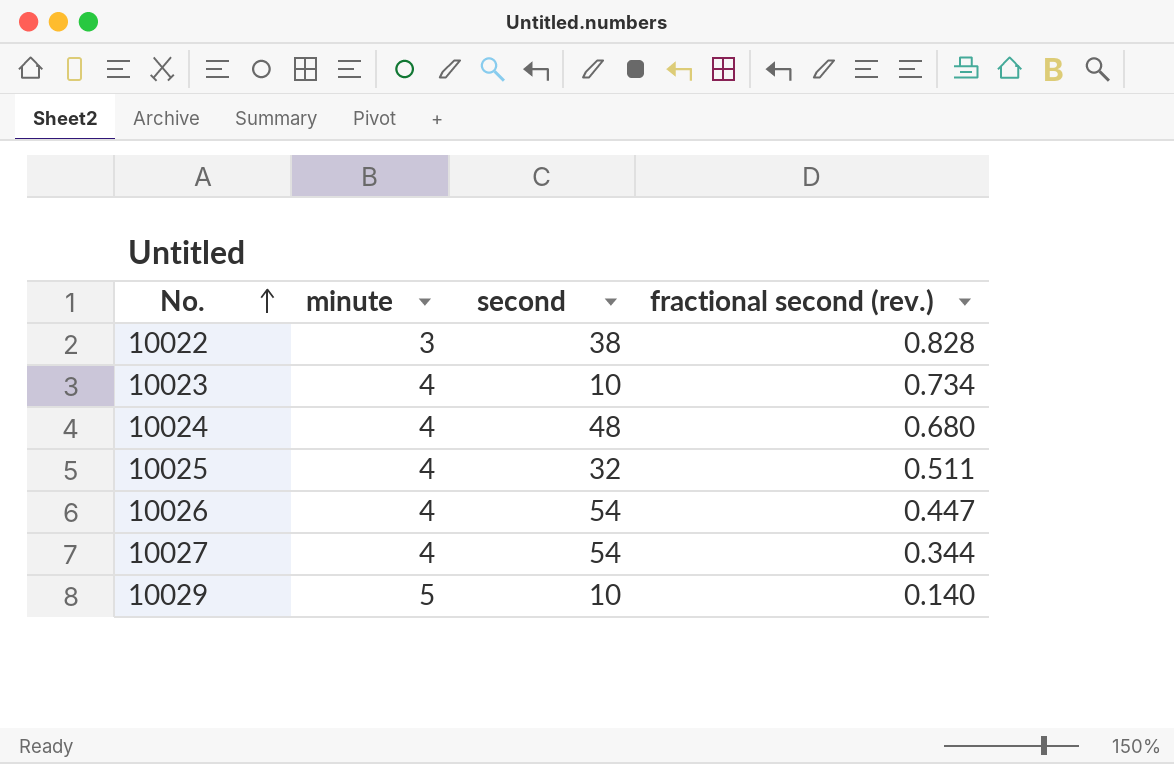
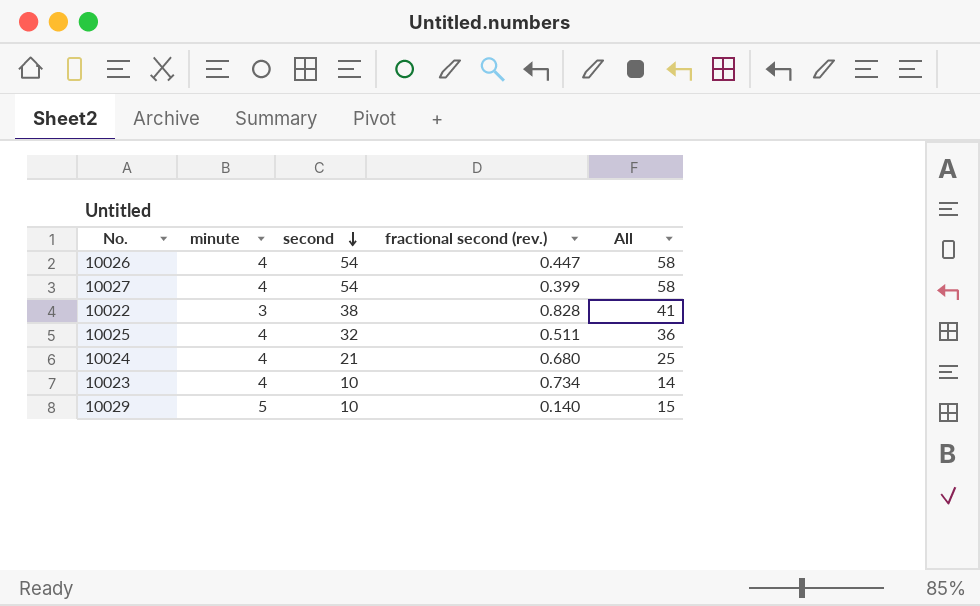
row order: No. ascending -> second descending
column All | formula: none -> [minute] + [second]
10027 | fractional second (rev.): 0.344 -> 0.399
10024 | second: 48 -> 21

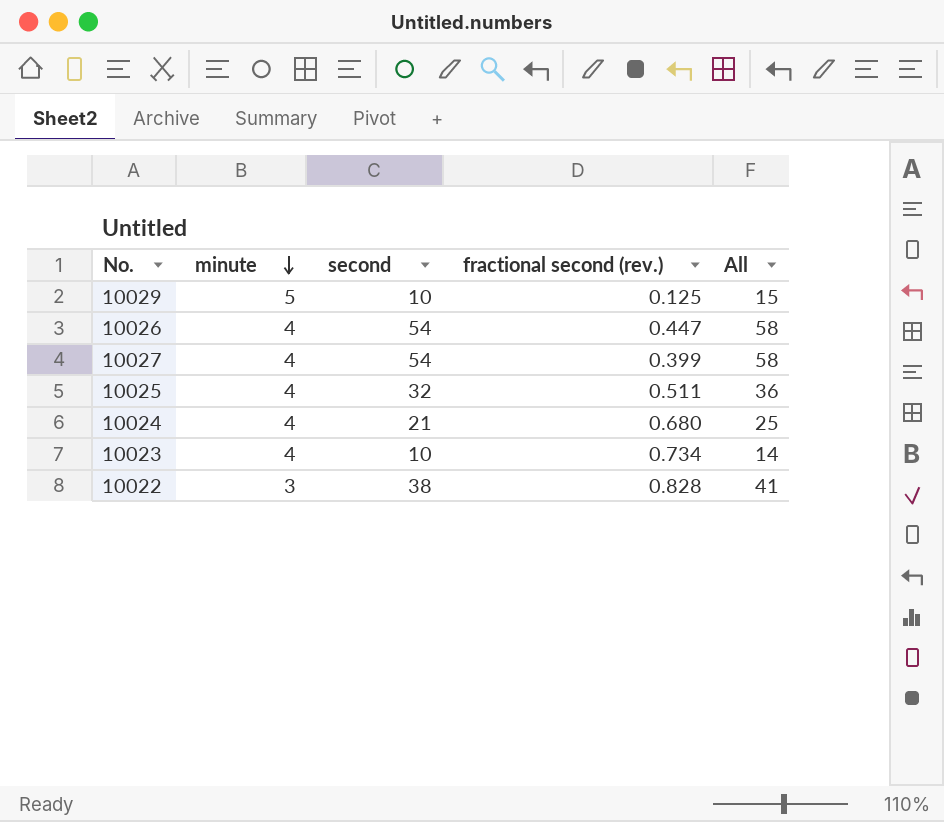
row order: second descending -> minute descending
10029 | fractional second (rev.): 0.140 -> 0.125

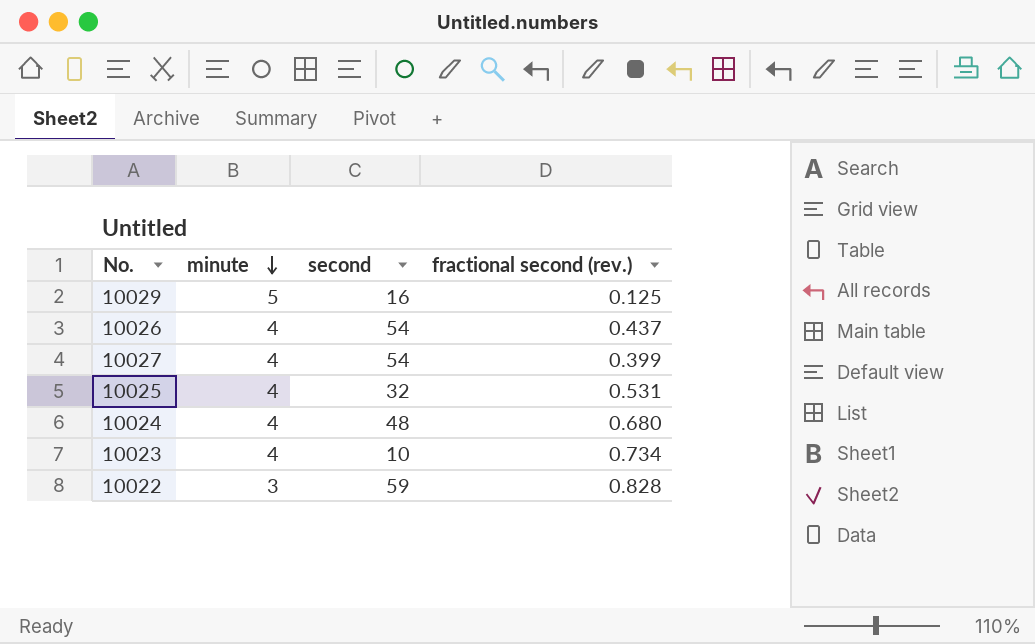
column All | formula: [minute] + [second] -> none
10029 | second: 10 -> 16
10026 | fractional second (rev.): 0.447 -> 0.437
10025 | fractional second (rev.): 0.511 -> 0.531
10024 | second: 21 -> 48
10022 | second: 38 -> 59

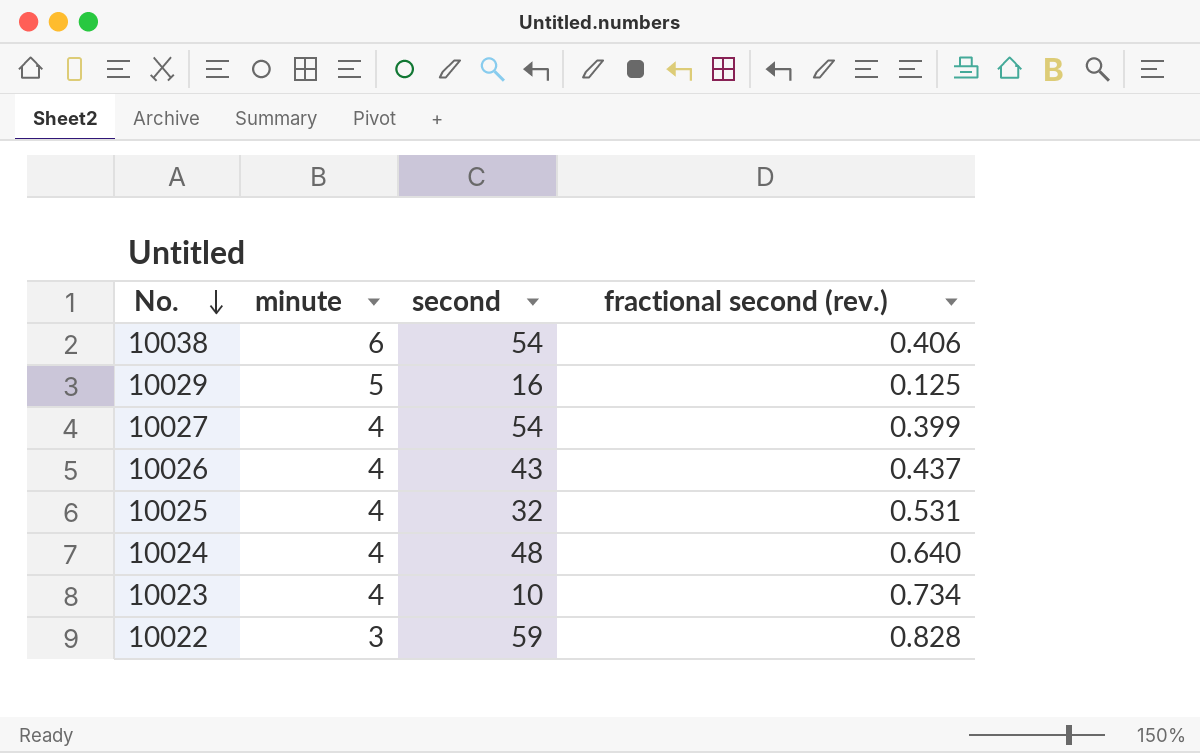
row order: minute descending -> No. descending
row 10038: none -> 6 | 54 | 0.406
10026 | second: 54 -> 43
10024 | fractional second (rev.): 0.680 -> 0.640

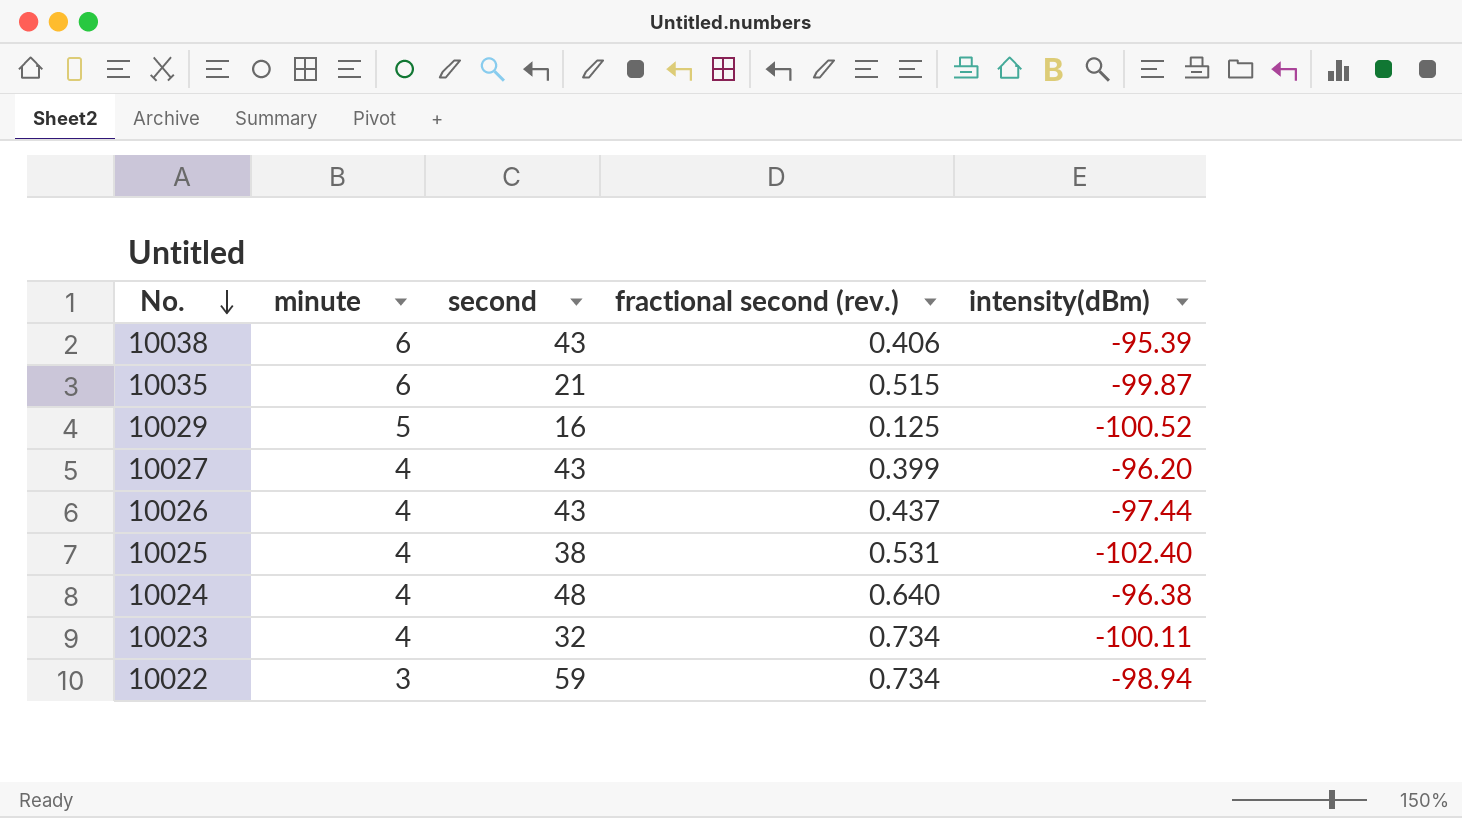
column intensity(dBm) | position: none -> 5
10038 | second: 54 -> 43
row 10035: none -> 6 | 21 | 0.515 | -99.87
10027 | second: 54 -> 43
10025 | second: 32 -> 38
10023 | second: 10 -> 32
10022 | fractional second (rev.): 0.828 -> 0.734

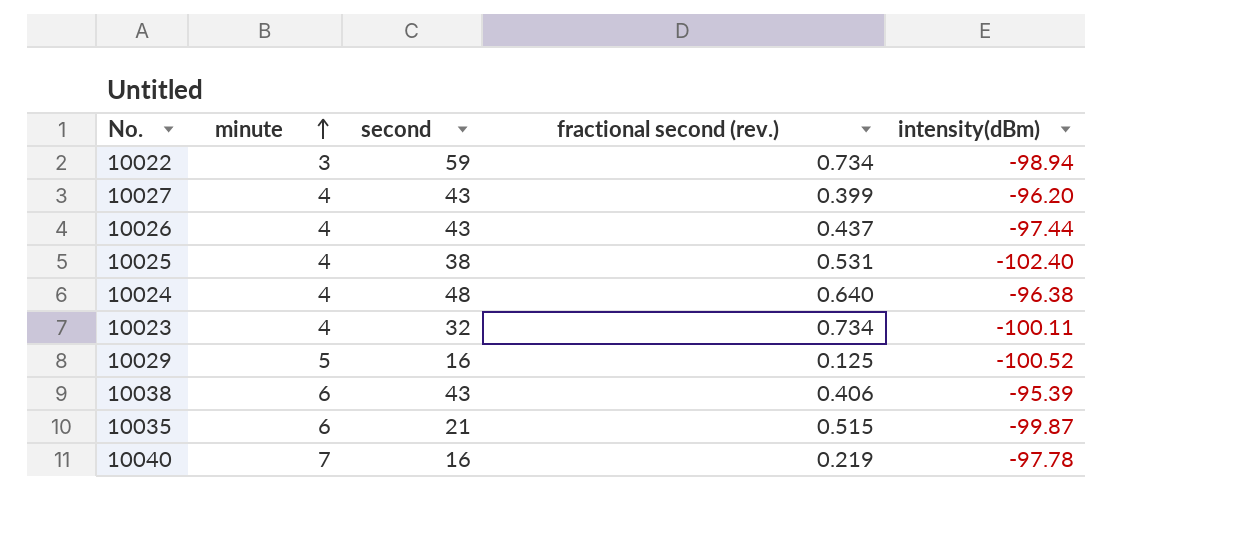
row order: No. descending -> minute ascending
row 10040: none -> 7 | 16 | 0.219 | -97.78

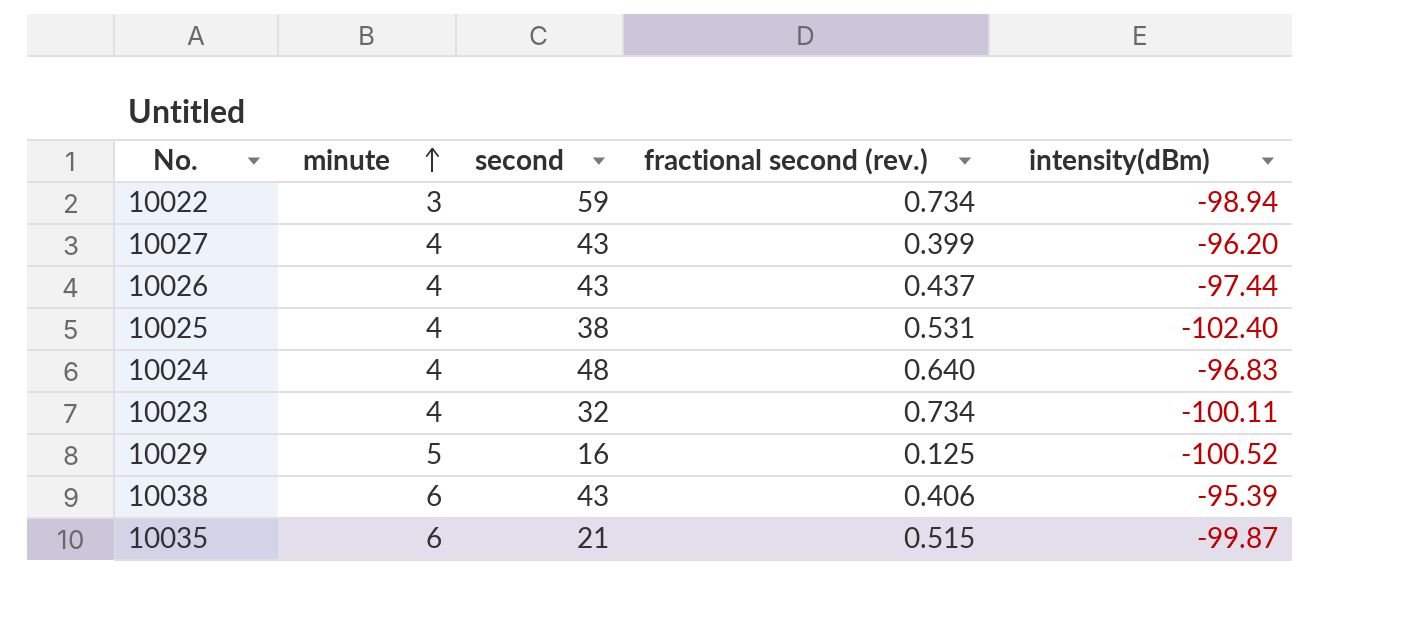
row 10040: 7 | 16 | 0.219 | -97.78 -> none
10024 | intensity(dBm): -96.38 -> -96.83

